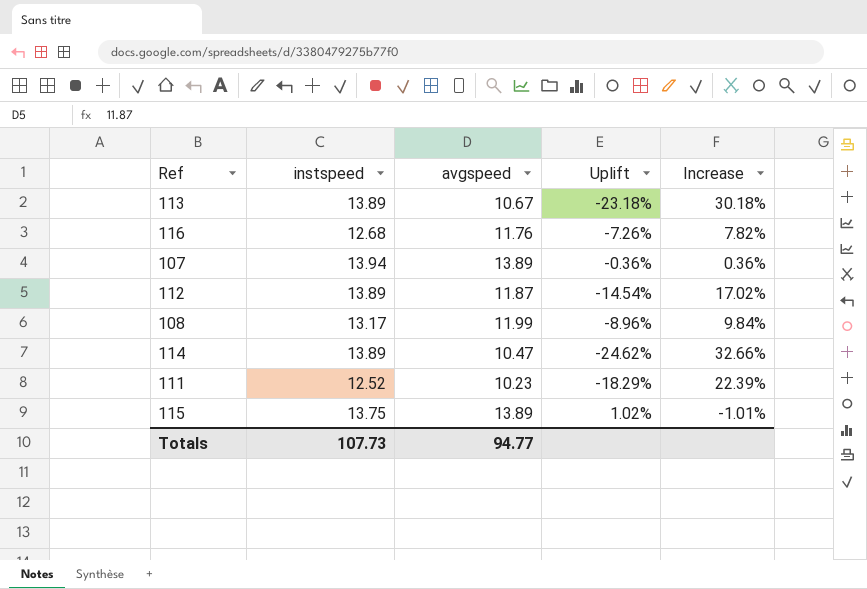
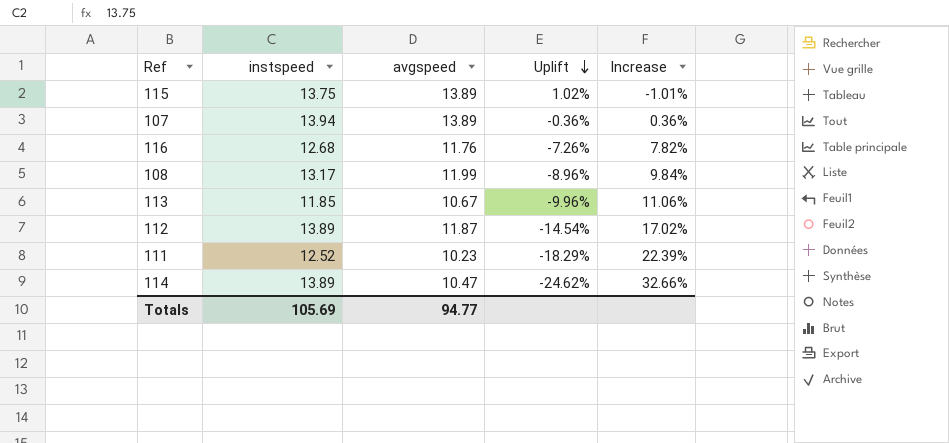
row order: none -> Uplift descending
113 | instspeed: 13.89 -> 11.85
113 | Uplift: -23.18% -> -9.96%
113 | Increase: 30.18% -> 11.06%
Totals | instspeed: 107.73 -> 105.69

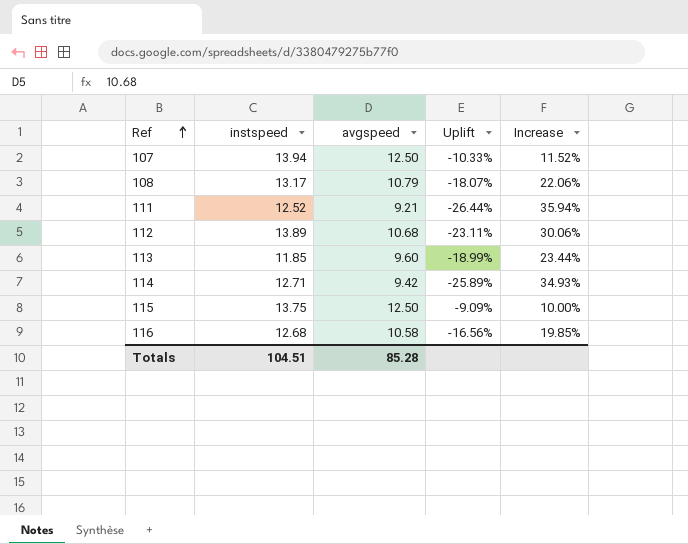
row order: Uplift descending -> Ref ascending
107 | avgspeed: 13.89 -> 12.50
107 | Uplift: -0.36% -> -10.33%
107 | Increase: 0.36% -> 11.52%
108 | avgspeed: 11.99 -> 10.79
108 | Uplift: -8.96% -> -18.07%
108 | Increase: 9.84% -> 22.06%
111 | avgspeed: 10.23 -> 9.21
111 | Uplift: -18.29% -> -26.44%
111 | Increase: 22.39% -> 35.94%
112 | avgspeed: 11.87 -> 10.68
112 | Uplift: -14.54% -> -23.11%
112 | Increase: 17.02% -> 30.06%
113 | avgspeed: 10.67 -> 9.60
113 | Uplift: -9.96% -> -18.99%
113 | Increase: 11.06% -> 23.44%
114 | instspeed: 13.89 -> 12.71
114 | avgspeed: 10.47 -> 9.42
114 | Uplift: -24.62% -> -25.89%
114 | Increase: 32.66% -> 34.93%
115 | avgspeed: 13.89 -> 12.50
115 | Uplift: 1.02% -> -9.09%
115 | Increase: -1.01% -> 10.00%
116 | avgspeed: 11.76 -> 10.58
116 | Uplift: -7.26% -> -16.56%
116 | Increase: 7.82% -> 19.85%
Totals | instspeed: 105.69 -> 104.51
Totals | avgspeed: 94.77 -> 85.28

